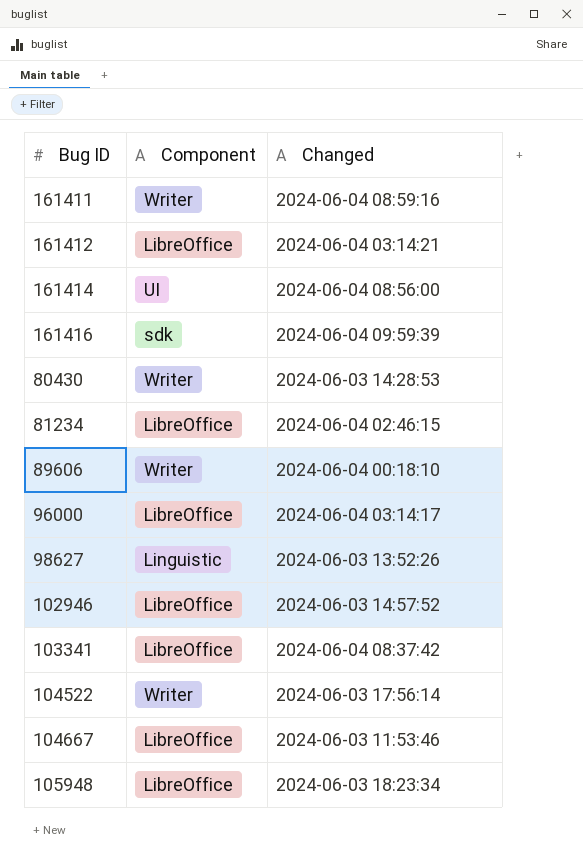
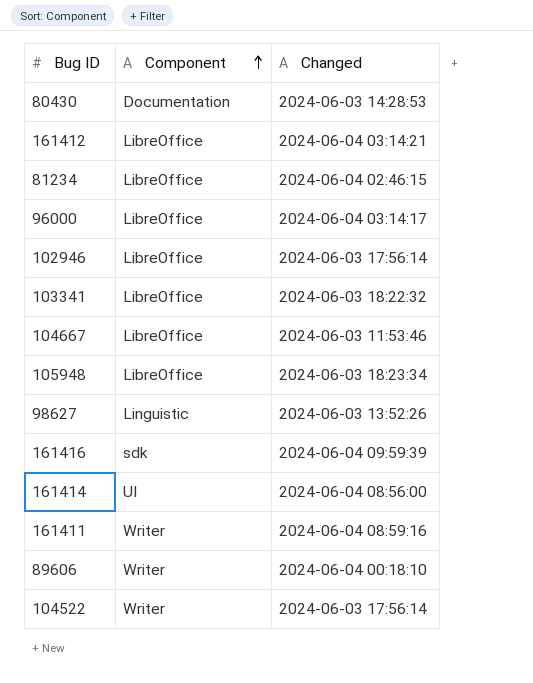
row order: none -> Component ascending
80430 | Component: Writer -> Documentation
102946 | Changed: 2024-06-03 14:57:52 -> 2024-06-03 17:56:14
103341 | Changed: 2024-06-04 08:37:42 -> 2024-06-03 18:22:32

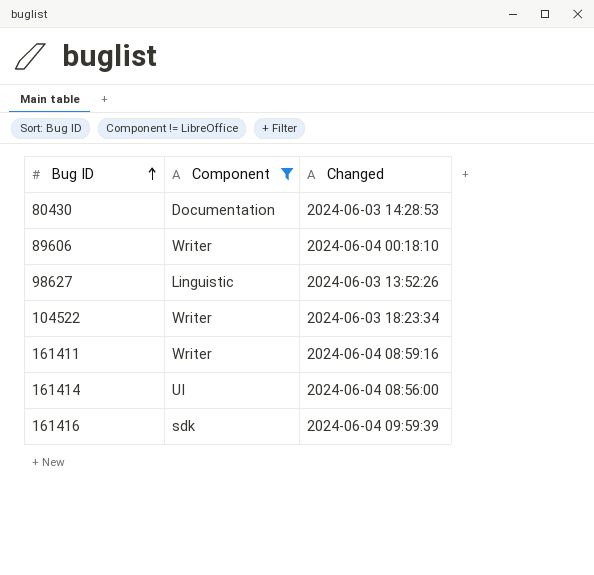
filter: none -> Component != LibreOffice
row order: Component ascending -> Bug ID ascending
104522 | Changed: 2024-06-03 17:56:14 -> 2024-06-03 18:23:34

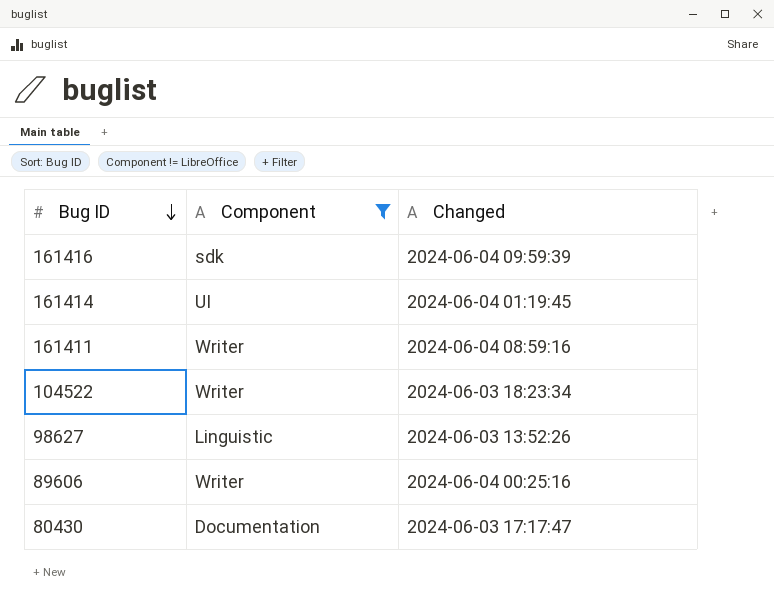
row order: Bug ID ascending -> Bug ID descending
161414 | Changed: 2024-06-04 08:56:00 -> 2024-06-04 01:19:45
89606 | Changed: 2024-06-04 00:18:10 -> 2024-06-04 00:25:16
80430 | Changed: 2024-06-03 14:28:53 -> 2024-06-03 17:17:47

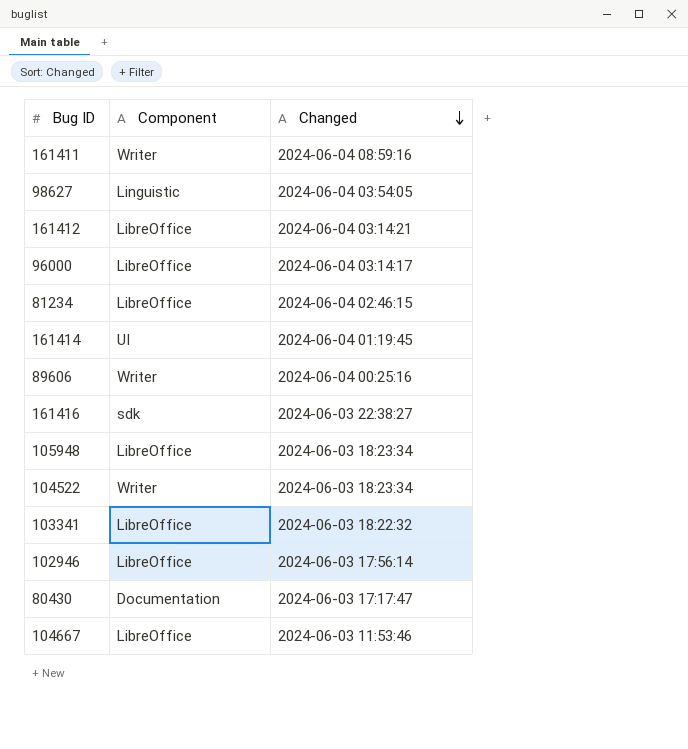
filter: Component != LibreOffice -> none
row order: Bug ID descending -> Changed descending
98627 | Changed: 2024-06-03 13:52:26 -> 2024-06-04 03:54:05
161416 | Changed: 2024-06-04 09:59:39 -> 2024-06-03 22:38:27

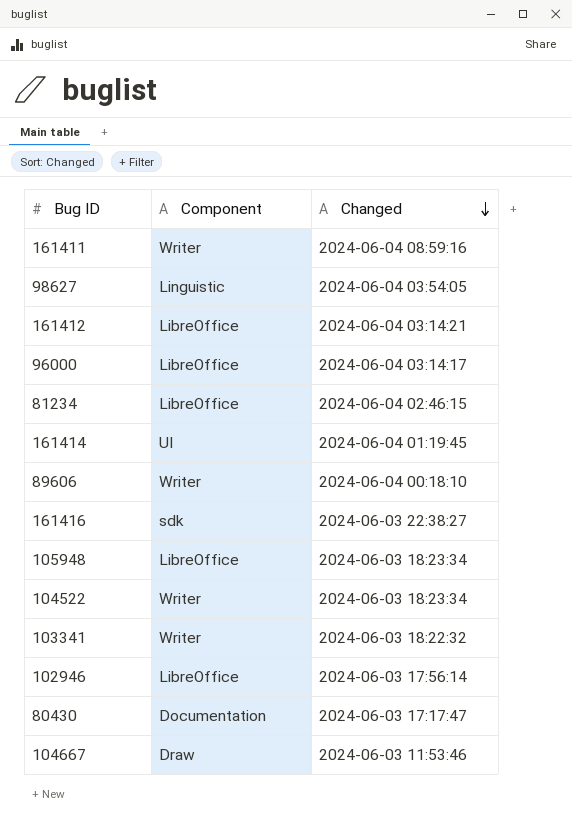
89606 | Changed: 2024-06-04 00:25:16 -> 2024-06-04 00:18:10
103341 | Component: LibreOffice -> Writer
104667 | Component: LibreOffice -> Draw

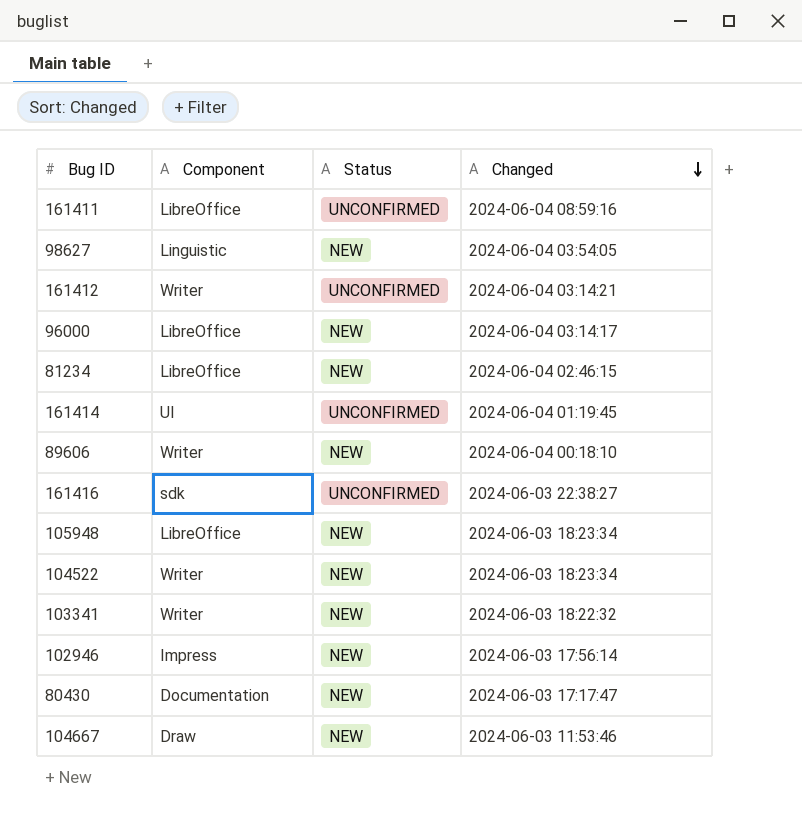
column Status | position: none -> 3
161411 | Component: Writer -> LibreOffice
161412 | Component: LibreOffice -> Writer
102946 | Component: LibreOffice -> Impress

